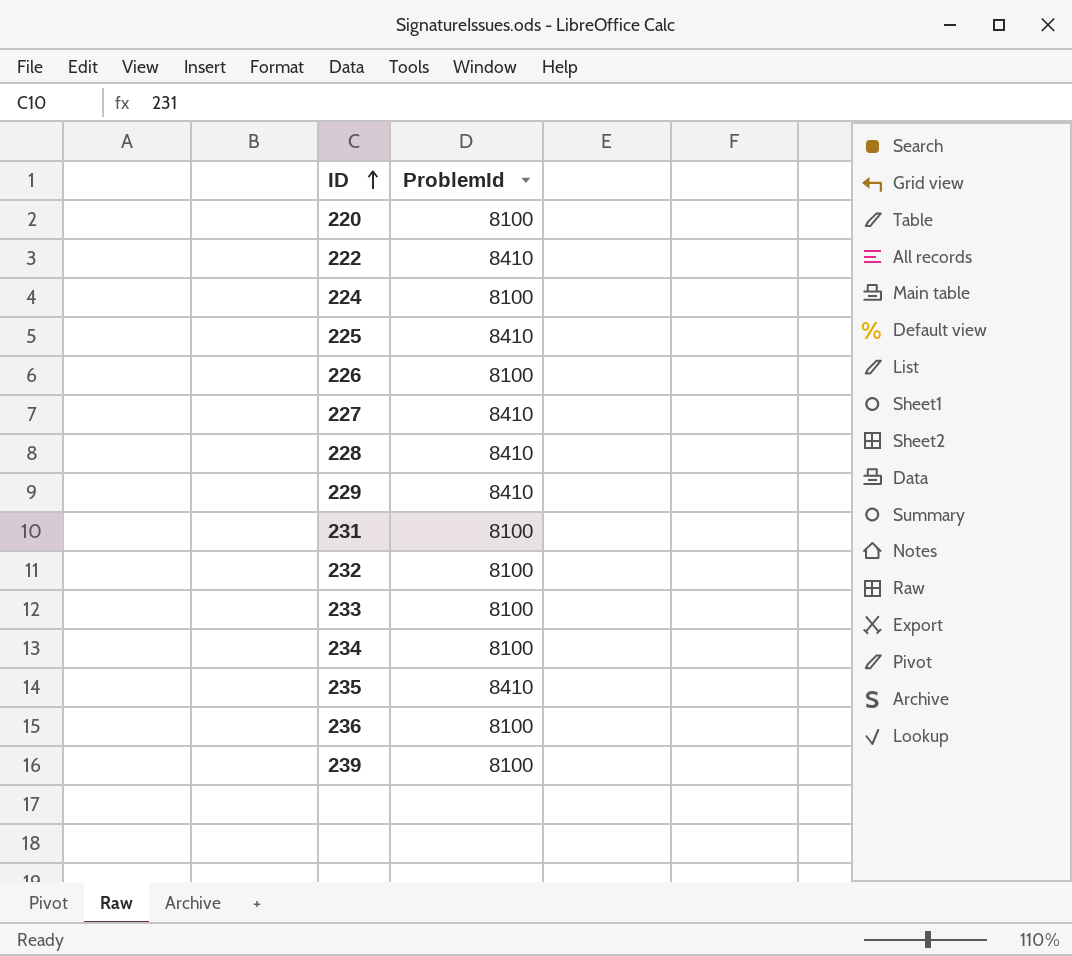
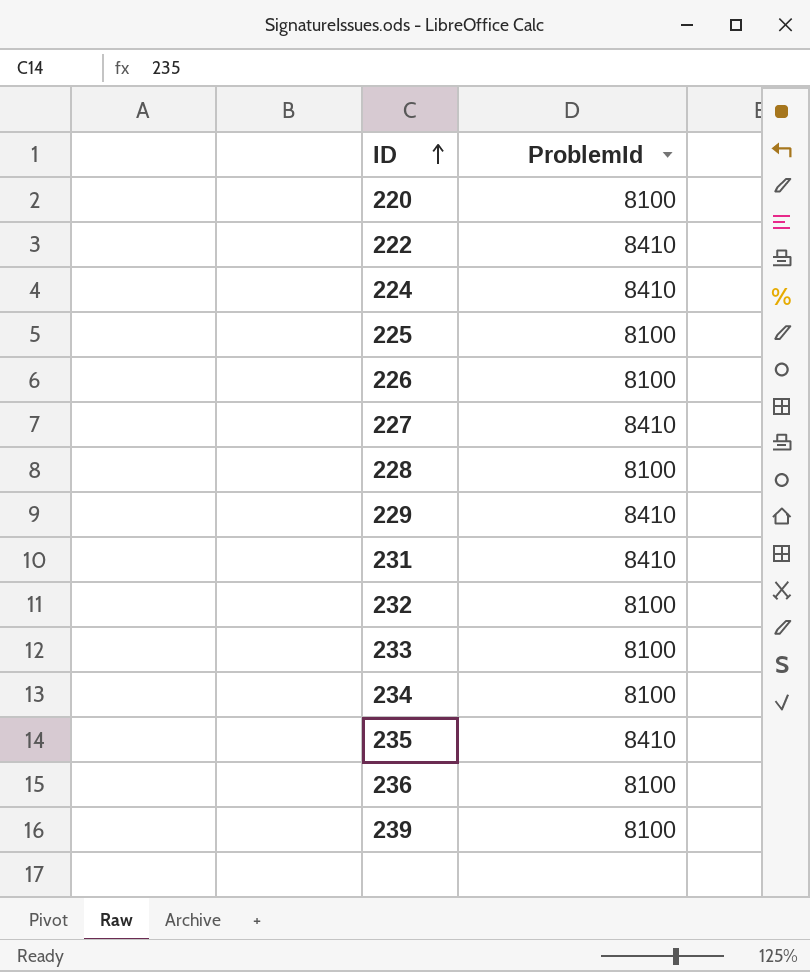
224 | ProblemId: 8100 -> 8410
225 | ProblemId: 8410 -> 8100
228 | ProblemId: 8410 -> 8100
231 | ProblemId: 8100 -> 8410

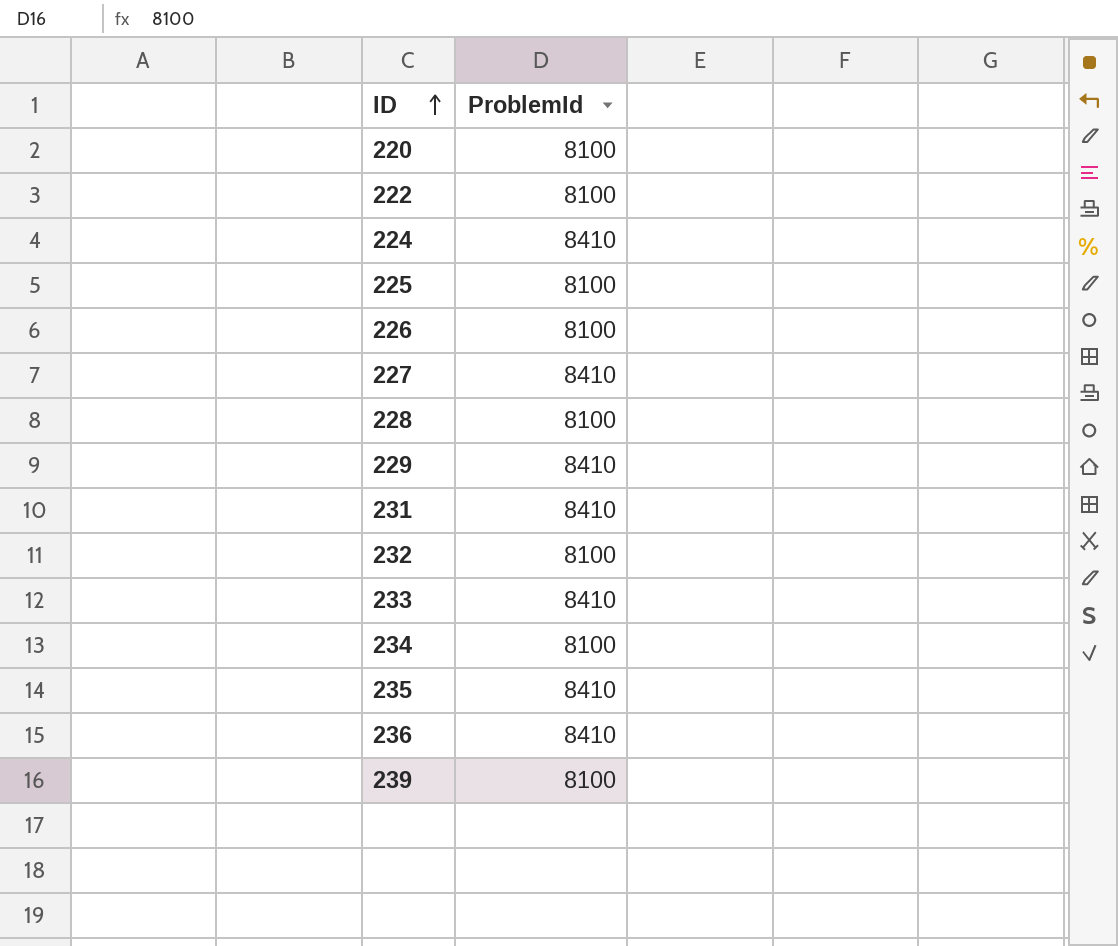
222 | ProblemId: 8410 -> 8100
233 | ProblemId: 8100 -> 8410
236 | ProblemId: 8100 -> 8410

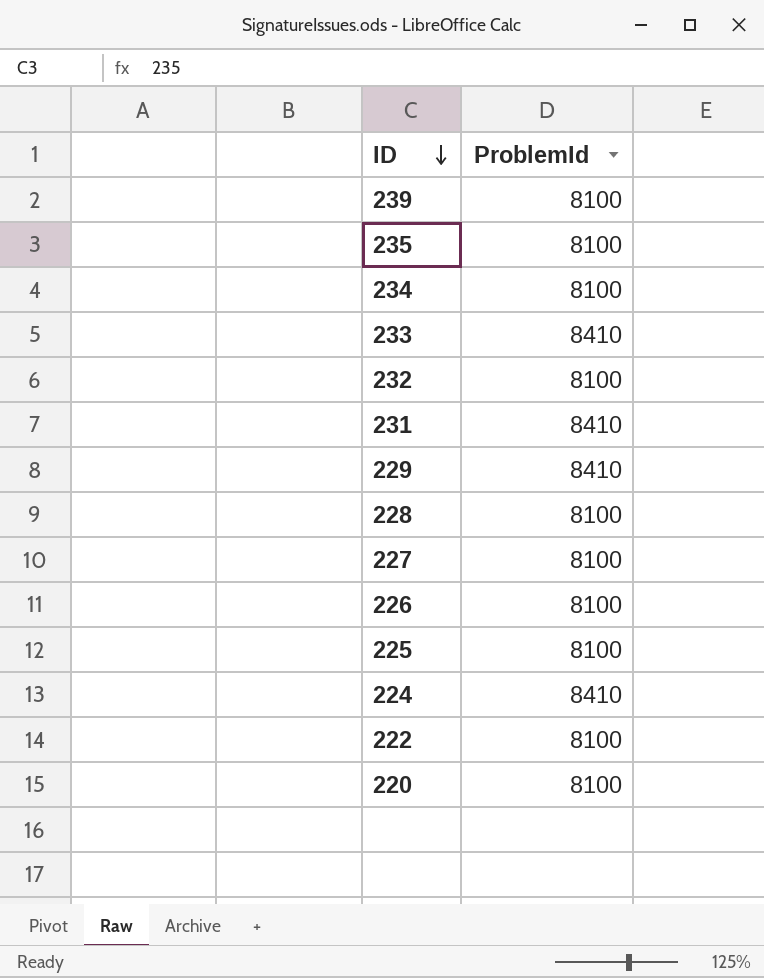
row order: ID ascending -> ID descending
row 236: 8410 -> none
235 | ProblemId: 8410 -> 8100
227 | ProblemId: 8410 -> 8100

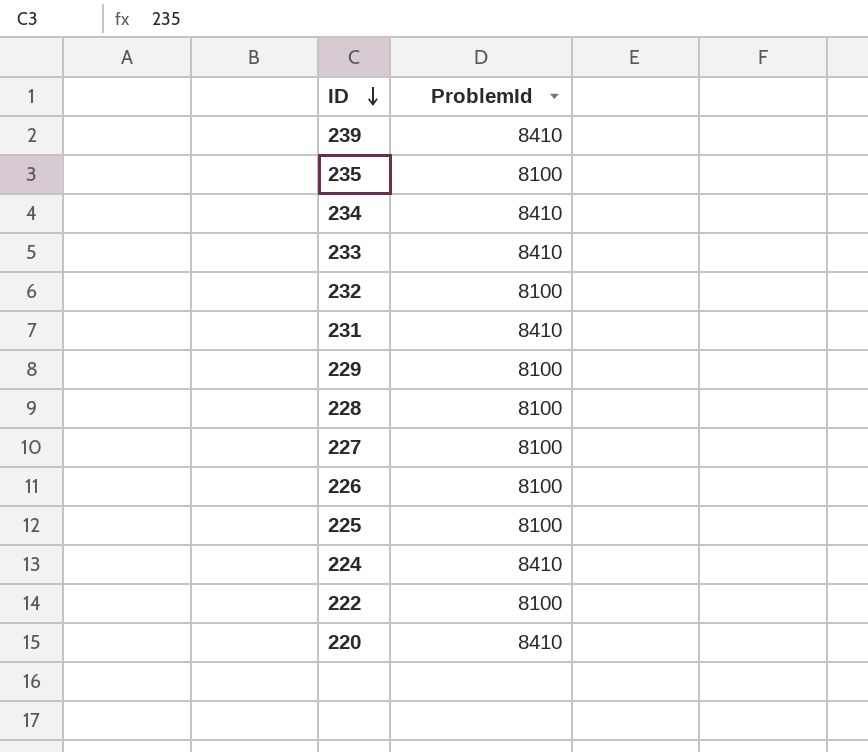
239 | ProblemId: 8100 -> 8410
234 | ProblemId: 8100 -> 8410
229 | ProblemId: 8410 -> 8100
220 | ProblemId: 8100 -> 8410

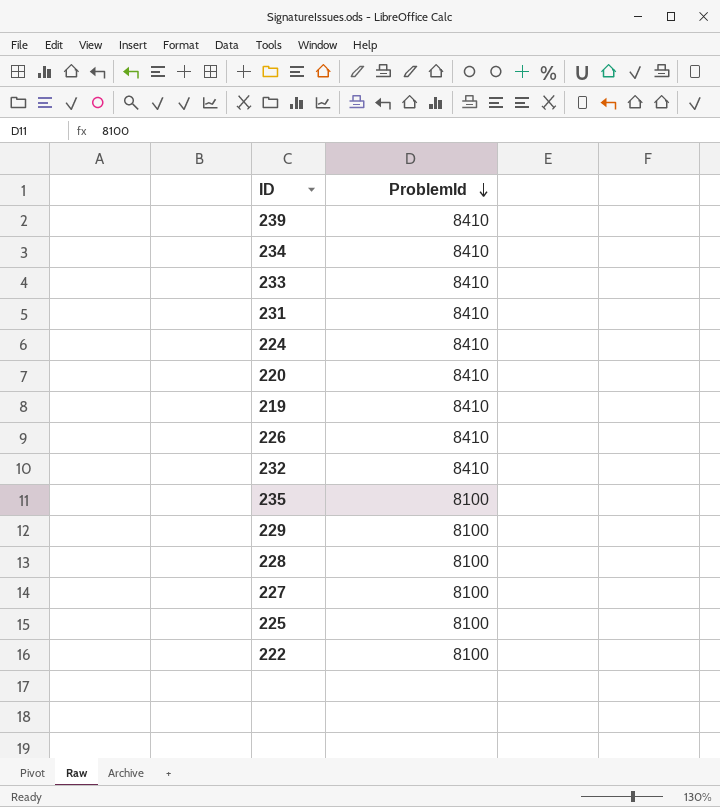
row order: ID descending -> ProblemId descending
row 219: none -> 8410
226 | ProblemId: 8100 -> 8410
232 | ProblemId: 8100 -> 8410

